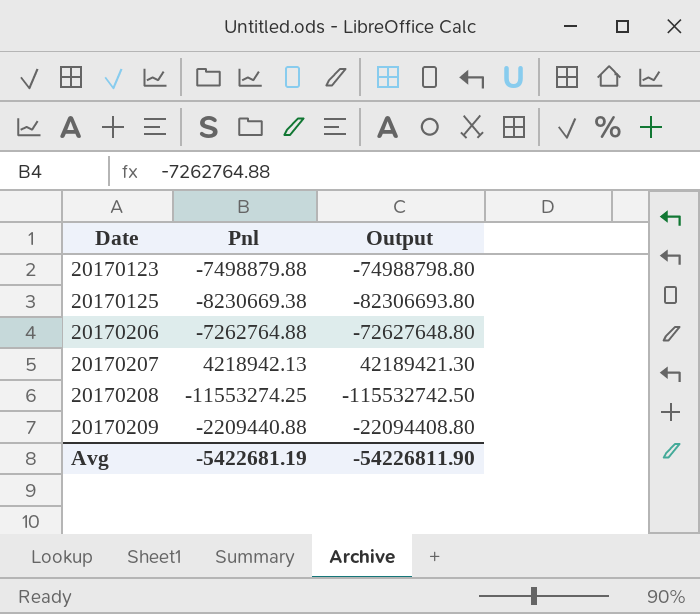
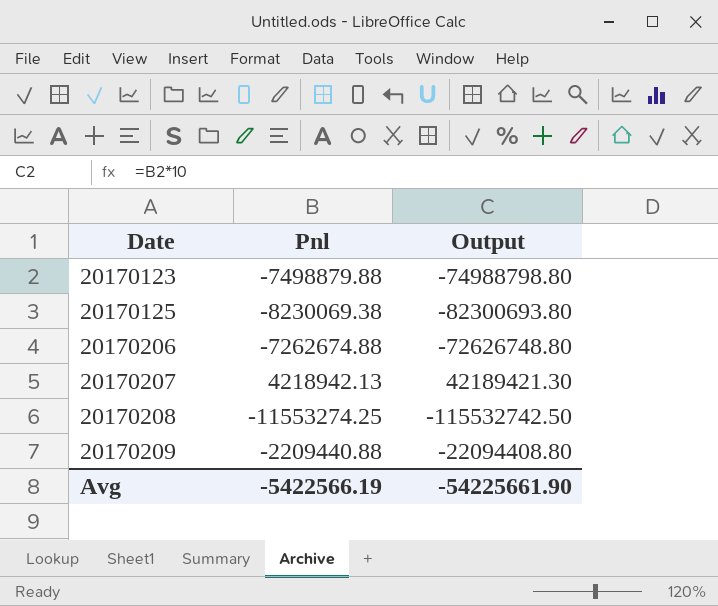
20170125 | Pnl: -8230669.38 -> -8230069.38
20170125 | Output: -82306693.80 -> -82300693.80
20170206 | Pnl: -7262764.88 -> -7262674.88
20170206 | Output: -72627648.80 -> -72626748.80
Avg | Pnl: -5422681.19 -> -5422566.19
Avg | Output: -54226811.90 -> -54225661.90

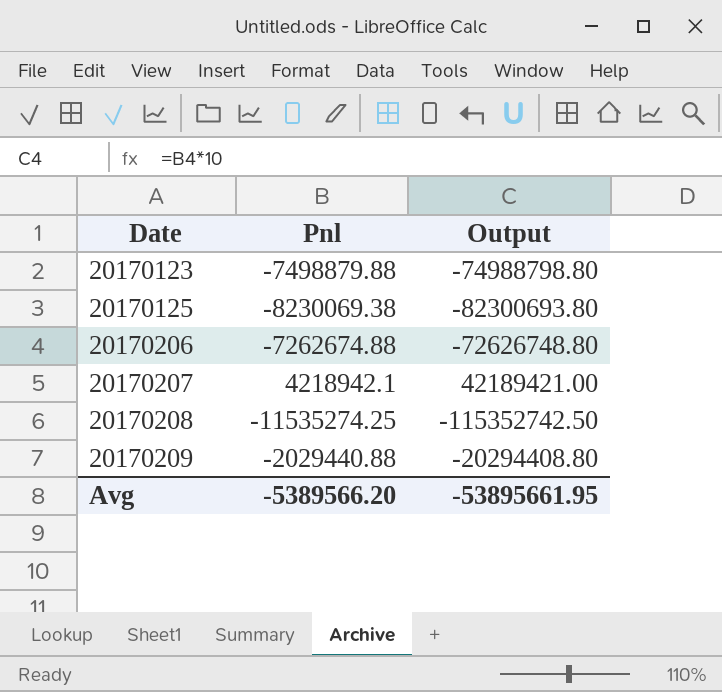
20170207 | Pnl: 4218942.13 -> 4218942.1
20170207 | Output: 42189421.30 -> 42189421.00
20170208 | Pnl: -11553274.25 -> -11535274.25
20170208 | Output: -115532742.50 -> -115352742.50
20170209 | Pnl: -2209440.88 -> -2029440.88
20170209 | Output: -22094408.80 -> -20294408.80
Avg | Pnl: -5422566.19 -> -5389566.20
Avg | Output: -54225661.90 -> -53895661.95

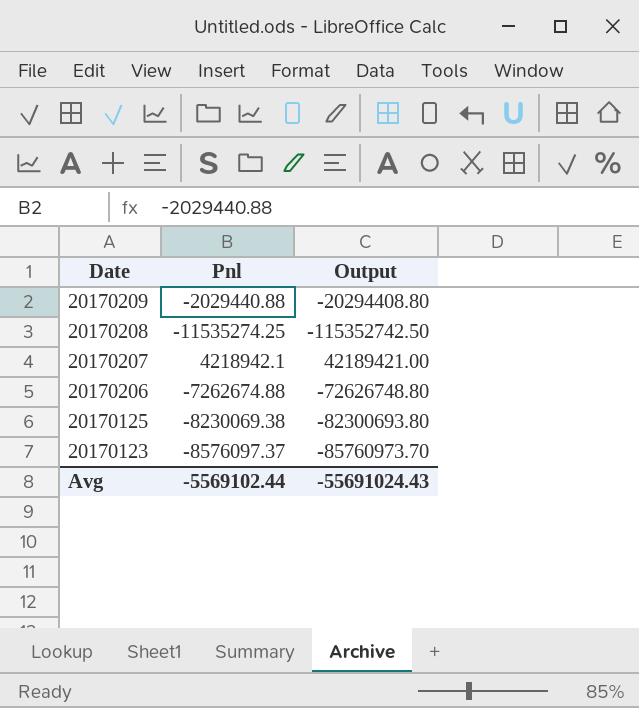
row order: Date ascending -> Date descending
20170123 | Pnl: -7498879.88 -> -8576097.37
20170123 | Output: -74988798.80 -> -85760973.70
Avg | Pnl: -5389566.20 -> -5569102.44
Avg | Output: -53895661.95 -> -55691024.43

